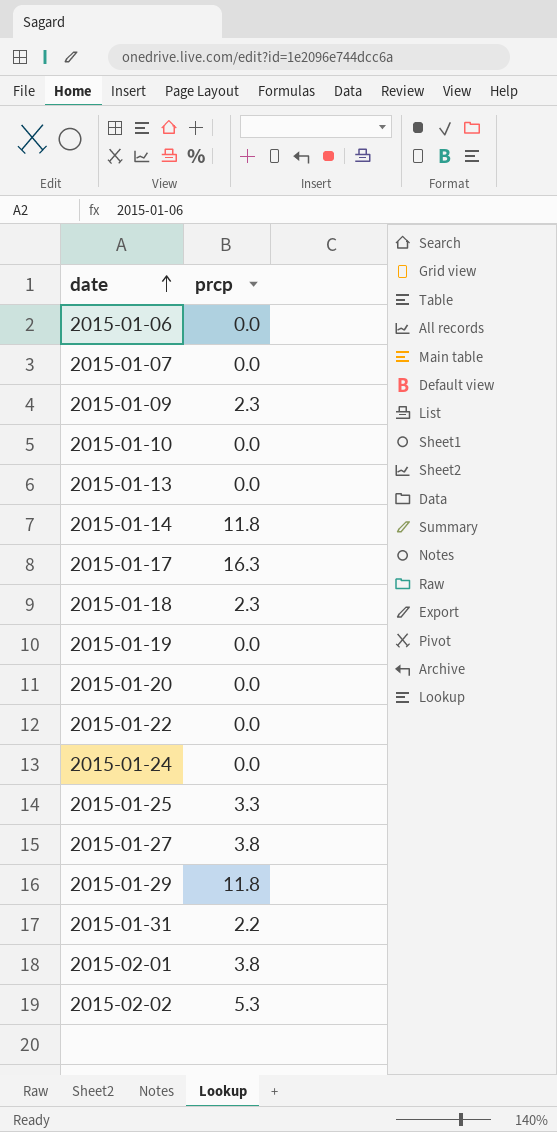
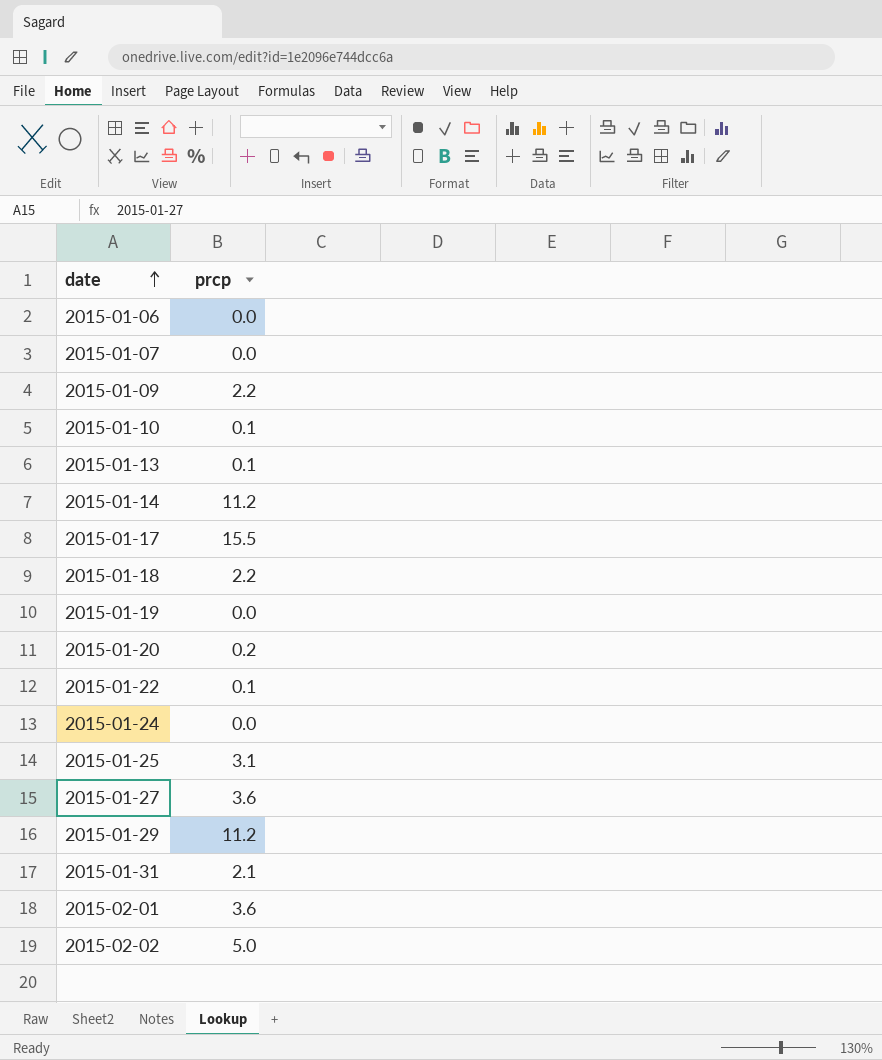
2015-01-09 | prcp: 2.3 -> 2.2
2015-01-10 | prcp: 0.0 -> 0.1
2015-01-13 | prcp: 0.0 -> 0.1
2015-01-14 | prcp: 11.8 -> 11.2
2015-01-17 | prcp: 16.3 -> 15.5
2015-01-18 | prcp: 2.3 -> 2.2
2015-01-20 | prcp: 0.0 -> 0.2
2015-01-22 | prcp: 0.0 -> 0.1
2015-01-25 | prcp: 3.3 -> 3.1
2015-01-27 | prcp: 3.8 -> 3.6
2015-01-29 | prcp: 11.8 -> 11.2
2015-01-31 | prcp: 2.2 -> 2.1
2015-02-01 | prcp: 3.8 -> 3.6
2015-02-02 | prcp: 5.3 -> 5.0

